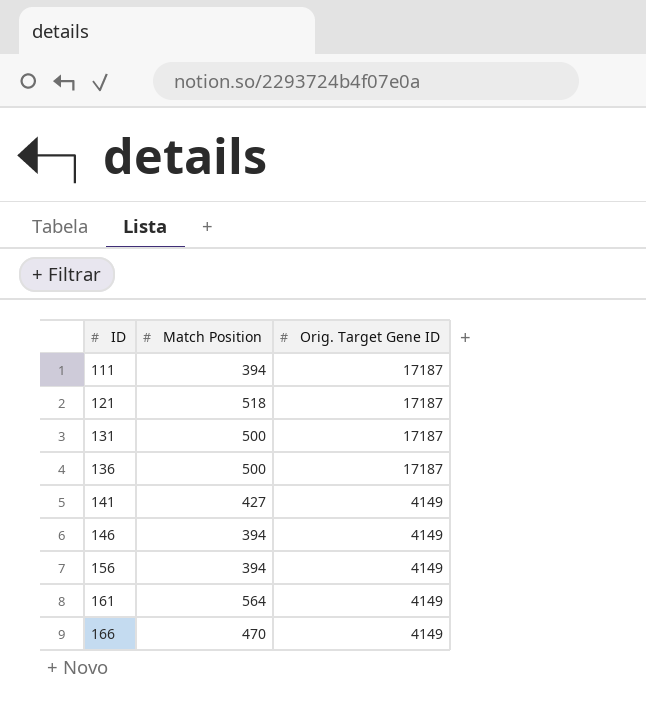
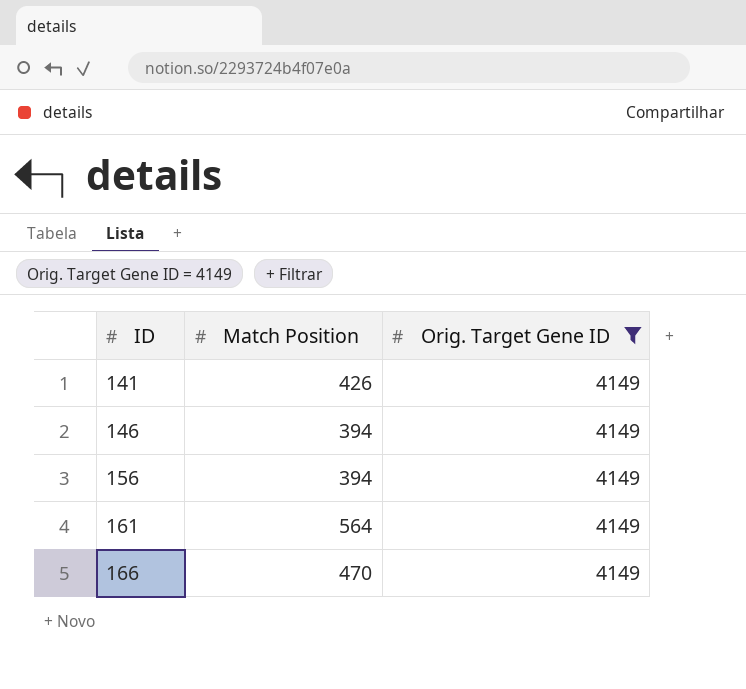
filter: none -> Orig. Target Gene ID = 4149
141 | Match Position: 427 -> 426

